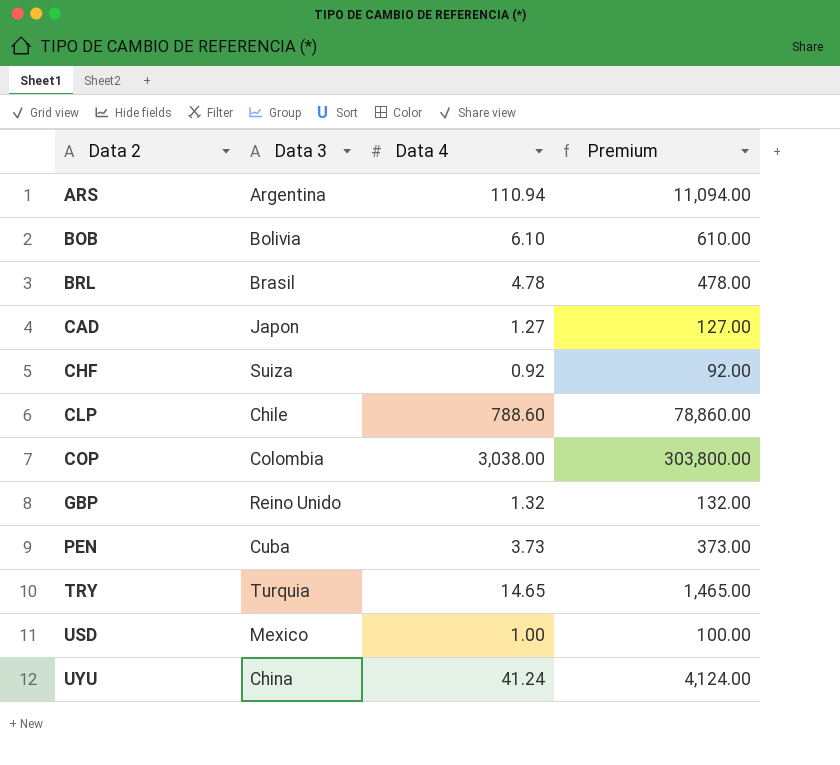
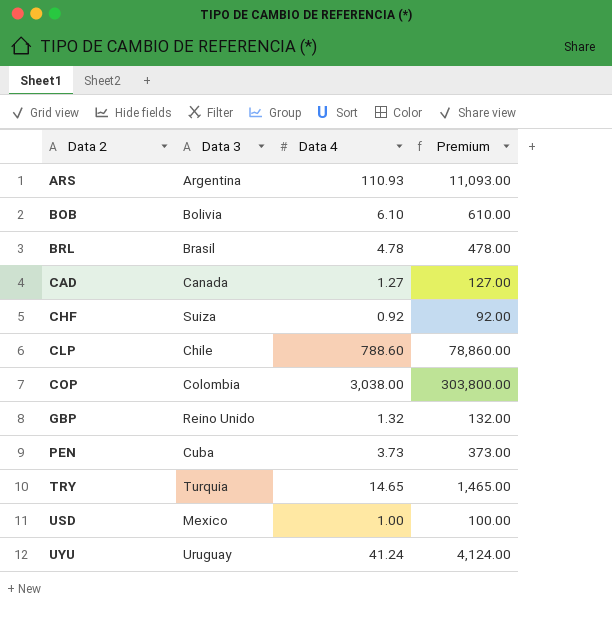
ARS | Data 4: 110.94 -> 110.93
ARS | Premium: 11,094.00 -> 11,093.00
CAD | Data 3: Japon -> Canada
UYU | Data 3: China -> Uruguay

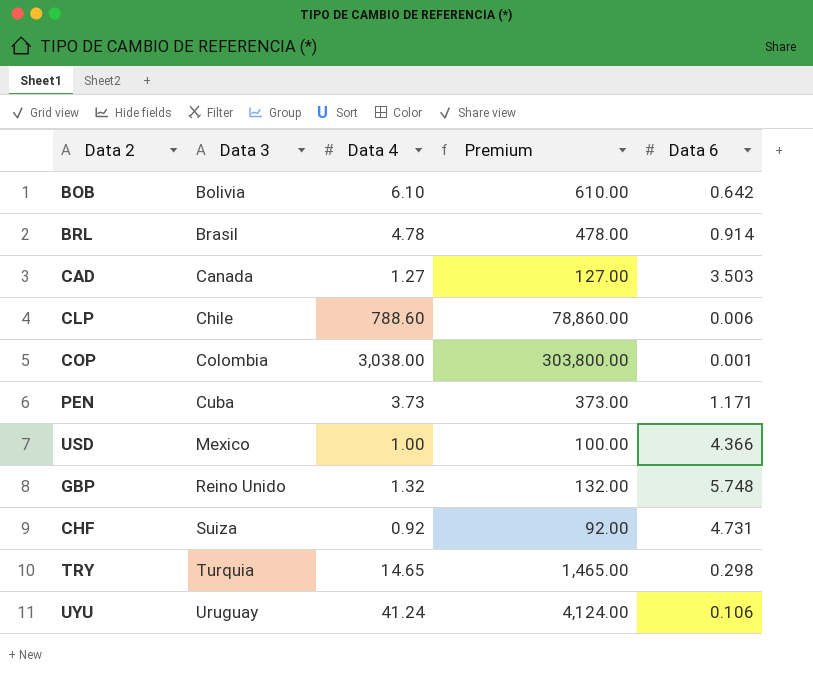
row order: Data 2 ascending -> Data 3 ascending
column Data 6 | position: none -> 5
row ARS: Argentina | 110.93 | 11,093.00 -> none

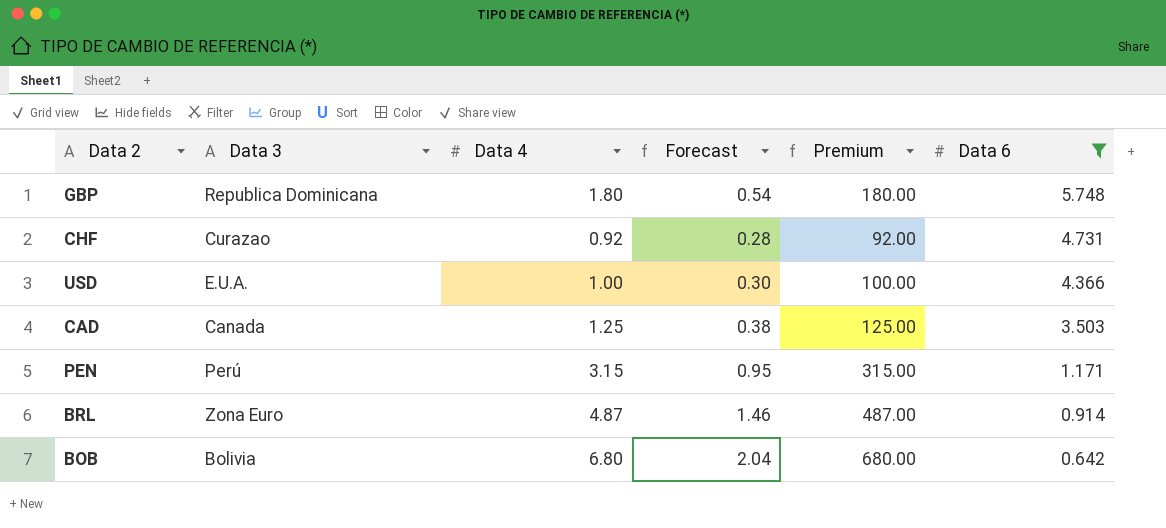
filter: none -> Data 6 >= 0.642
row order: Data 3 ascending -> Data 6 descending
column Forecast | formula: none -> [Data 4] * 0.3
GBP | Data 3: Reino Unido -> Republica Dominicana
GBP | Data 4: 1.32 -> 1.80
GBP | Premium: 132.00 -> 180.00
CHF | Data 3: Suiza -> Curazao
USD | Data 3: Mexico -> E.U.A.
CAD | Data 4: 1.27 -> 1.25
CAD | Premium: 127.00 -> 125.00
PEN | Data 3: Cuba -> Perú
PEN | Data 4: 3.73 -> 3.15
PEN | Premium: 373.00 -> 315.00
BRL | Data 3: Brasil -> Zona Euro
BRL | Data 4: 4.78 -> 4.87
BRL | Premium: 478.00 -> 487.00
BOB | Data 4: 6.10 -> 6.80
BOB | Premium: 610.00 -> 680.00

